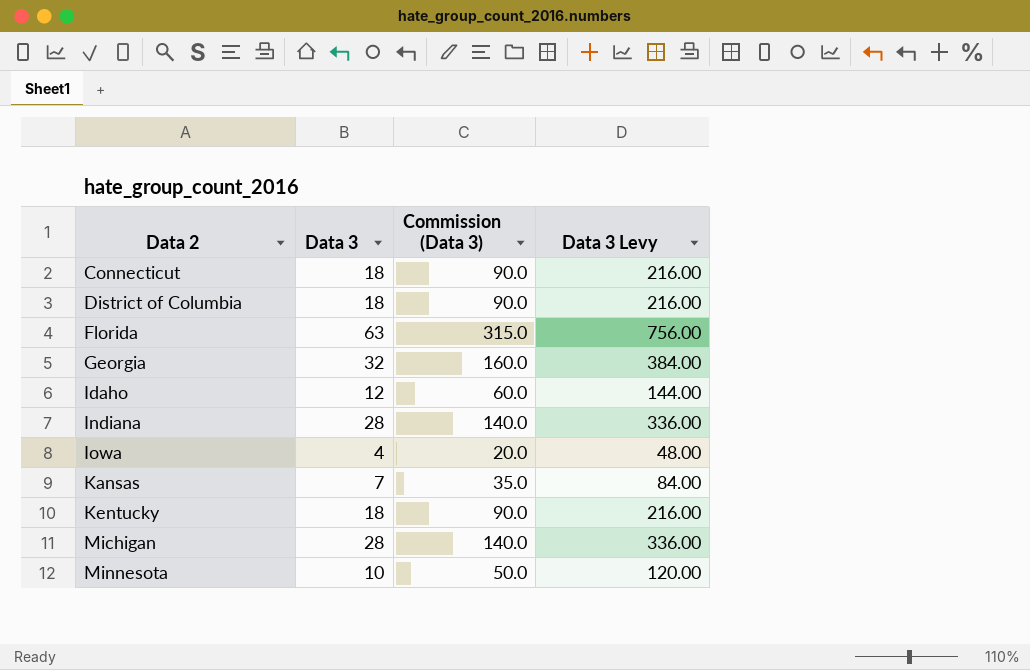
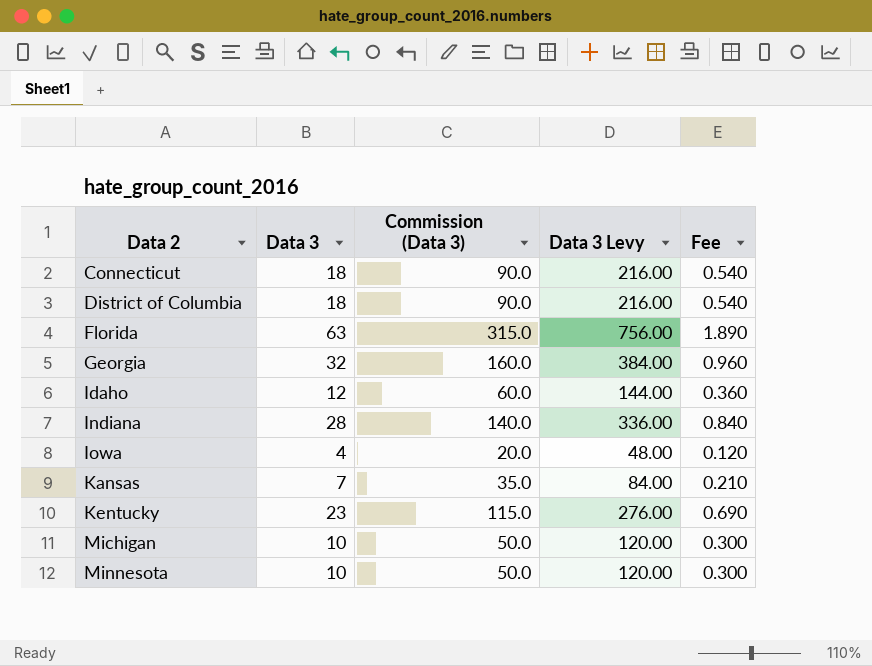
column Fee | formula: none -> [Data 3] * 0.03
Kentucky | Data 3: 18 -> 23
Kentucky | Commission (Data 3): 90.0 -> 115.0
Kentucky | Data 3 Levy: 216.00 -> 276.00
Michigan | Data 3: 28 -> 10
Michigan | Commission (Data 3): 140.0 -> 50.0
Michigan | Data 3 Levy: 336.00 -> 120.00

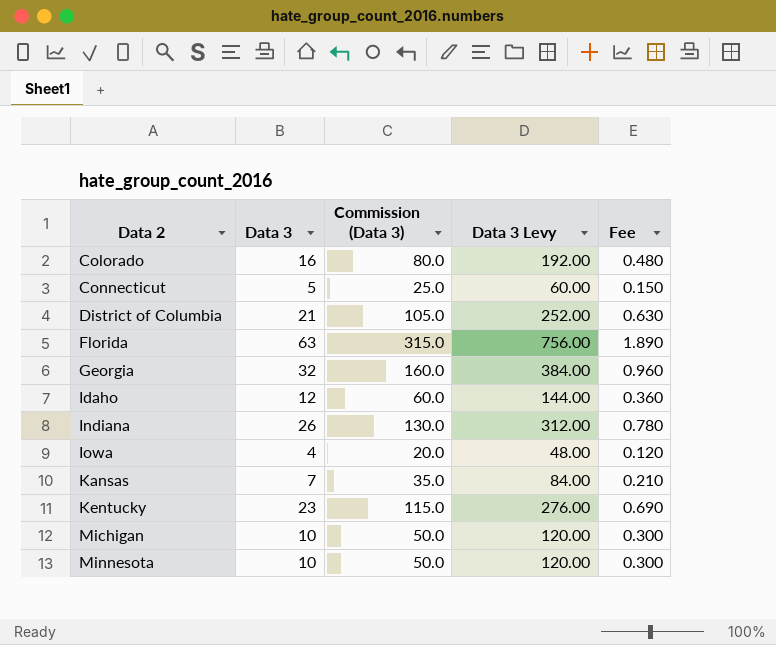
row Colorado: none -> 16 | 80.0 | 192.00 | 0.480
Connecticut | Data 3: 18 -> 5
Connecticut | Commission (Data 3): 90.0 -> 25.0
Connecticut | Data 3 Levy: 216.00 -> 60.00
Connecticut | Fee: 0.540 -> 0.150
District of Columbia | Data 3: 18 -> 21
District of Columbia | Commission (Data 3): 90.0 -> 105.0
District of Columbia | Data 3 Levy: 216.00 -> 252.00
District of Columbia | Fee: 0.540 -> 0.630
Indiana | Data 3: 28 -> 26
Indiana | Commission (Data 3): 140.0 -> 130.0
Indiana | Data 3 Levy: 336.00 -> 312.00
Indiana | Fee: 0.840 -> 0.780

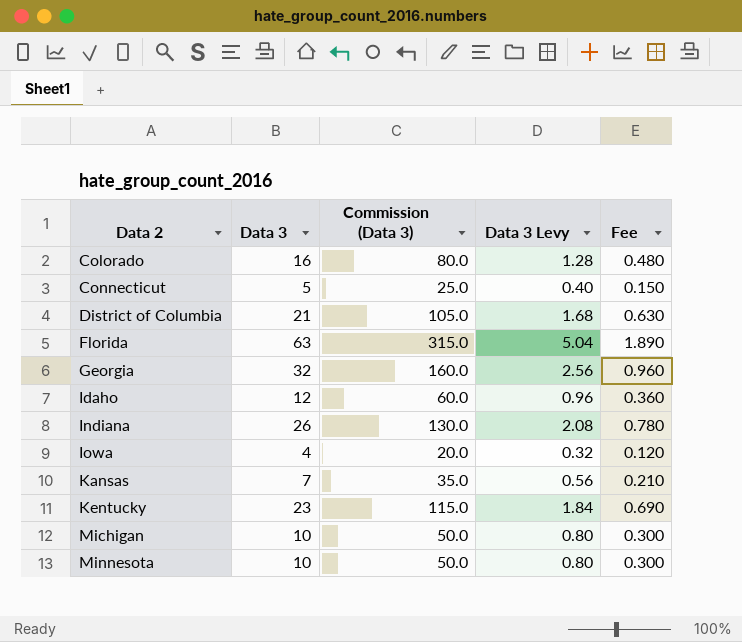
column Data 3 Levy | formula: [Data 3] * 12 -> [Data 3] * 0.08

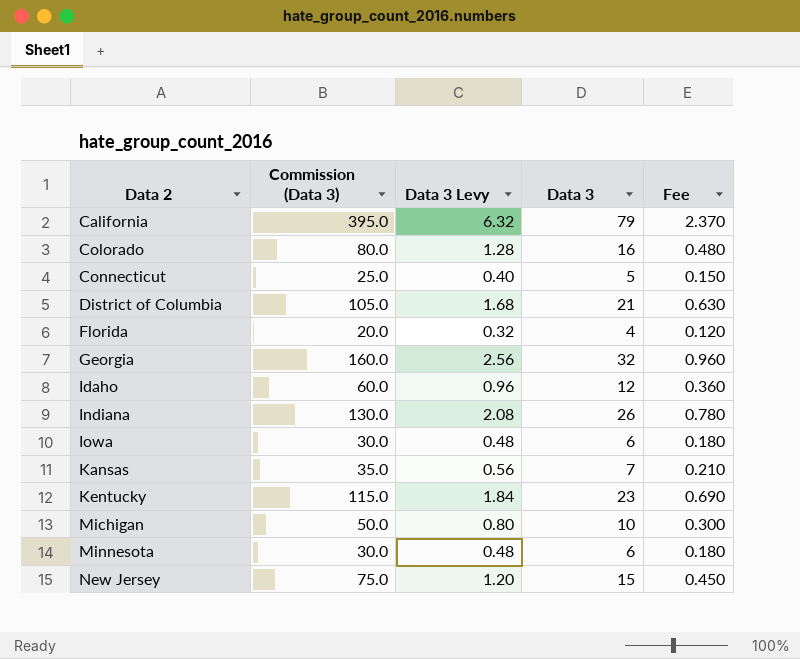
column Data 3 | position: 2 -> 4
row California: none -> 395.0 | 6.32 | 79 | 2.370
Florida | Commission (Data 3): 315.0 -> 20.0
Florida | Data 3 Levy: 5.04 -> 0.32
Florida | Data 3: 63 -> 4
Florida | Fee: 1.890 -> 0.120
Iowa | Commission (Data 3): 20.0 -> 30.0
Iowa | Data 3 Levy: 0.32 -> 0.48
Iowa | Data 3: 4 -> 6
Iowa | Fee: 0.120 -> 0.180
Minnesota | Commission (Data 3): 50.0 -> 30.0
Minnesota | Data 3 Levy: 0.80 -> 0.48
Minnesota | Data 3: 10 -> 6
Minnesota | Fee: 0.300 -> 0.180
row New Jersey: none -> 75.0 | 1.20 | 15 | 0.450

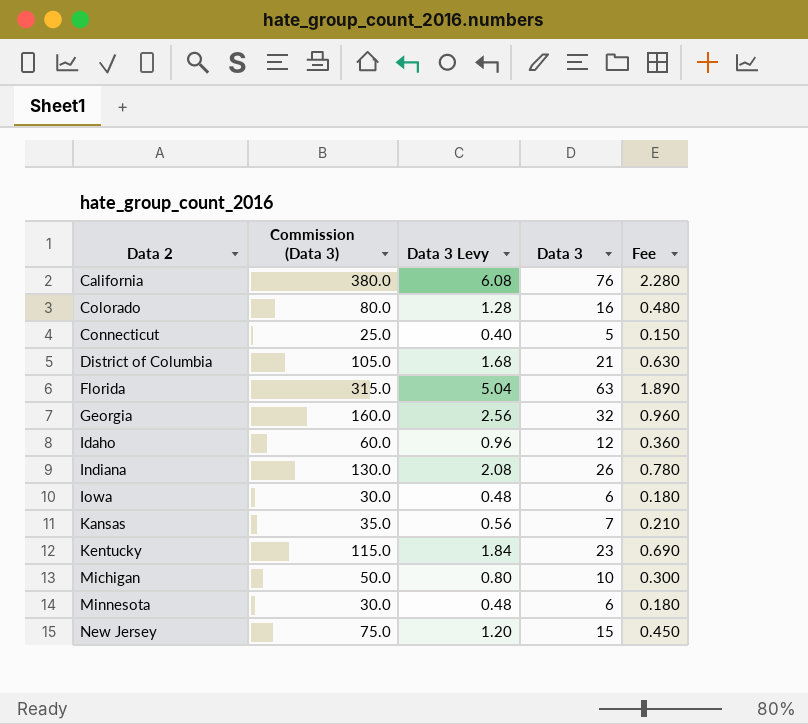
California | Commission (Data 3): 395.0 -> 380.0
California | Data 3 Levy: 6.32 -> 6.08
California | Data 3: 79 -> 76
California | Fee: 2.370 -> 2.280
Florida | Commission (Data 3): 20.0 -> 315.0
Florida | Data 3 Levy: 0.32 -> 5.04
Florida | Data 3: 4 -> 63
Florida | Fee: 0.120 -> 1.890

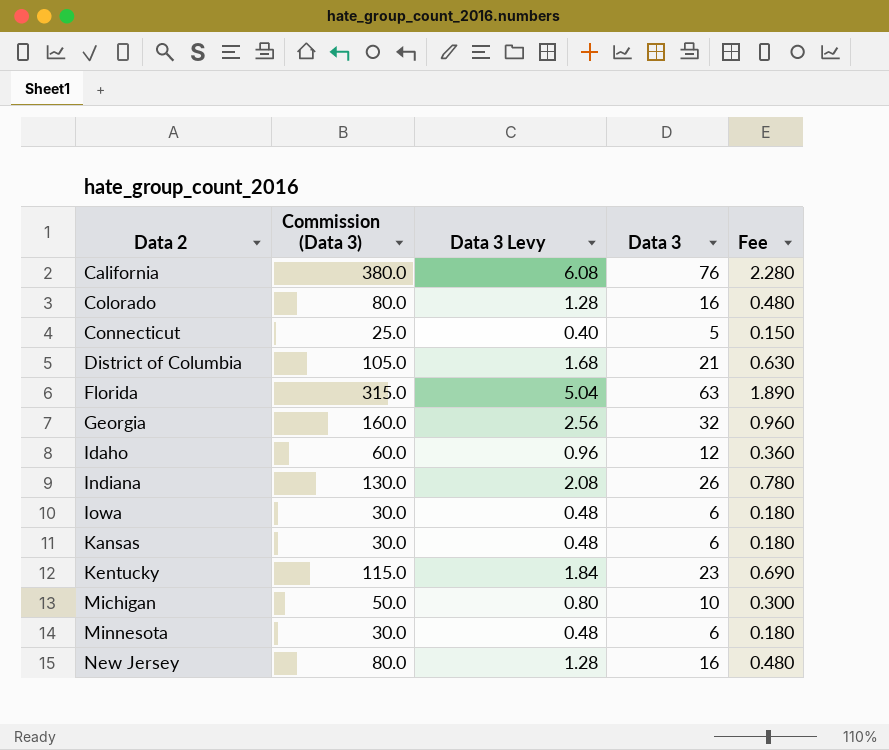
Kansas | Commission (Data 3): 35.0 -> 30.0
Kansas | Data 3 Levy: 0.56 -> 0.48
Kansas | Data 3: 7 -> 6
Kansas | Fee: 0.210 -> 0.180
New Jersey | Commission (Data 3): 75.0 -> 80.0
New Jersey | Data 3 Levy: 1.20 -> 1.28
New Jersey | Data 3: 15 -> 16
New Jersey | Fee: 0.450 -> 0.480

